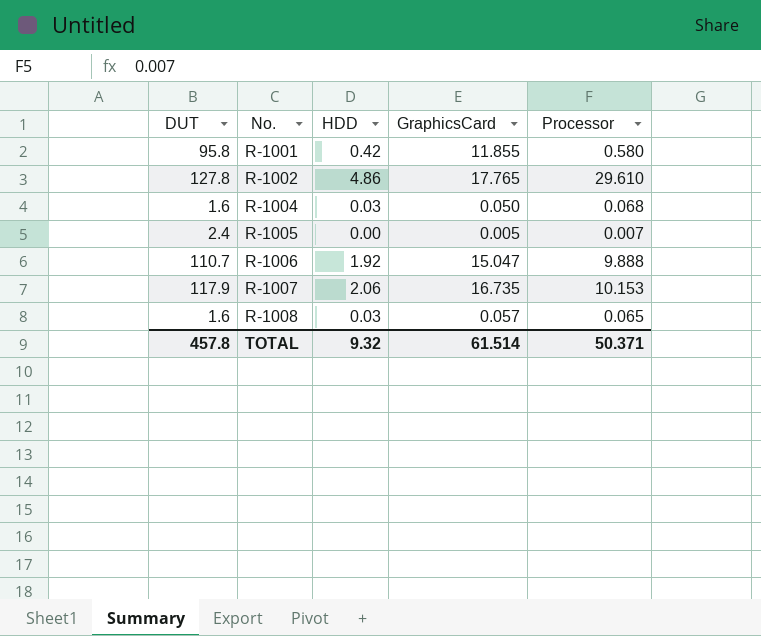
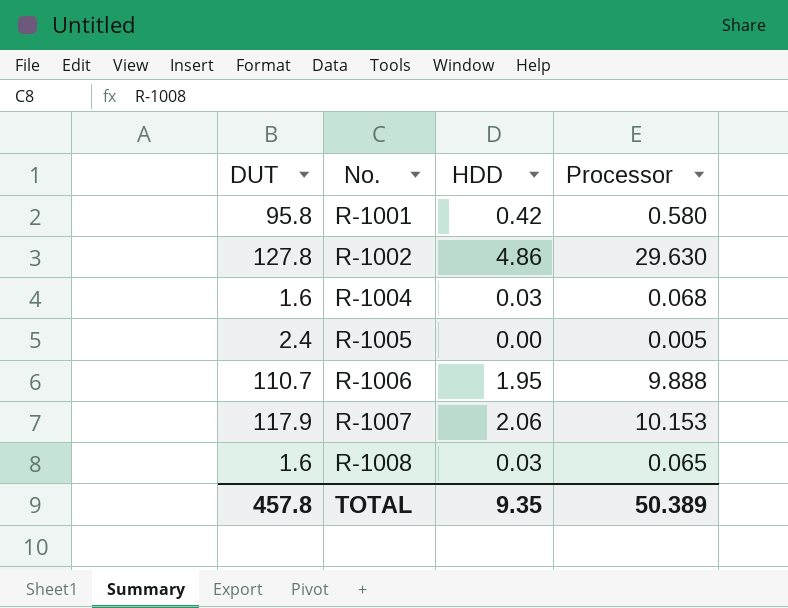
column GraphicsCard | position: 4 -> none
R-1002 | Processor: 29.610 -> 29.630
R-1005 | Processor: 0.007 -> 0.005
R-1006 | HDD: 1.92 -> 1.95
TOTAL | HDD: 9.32 -> 9.35
TOTAL | Processor: 50.371 -> 50.389

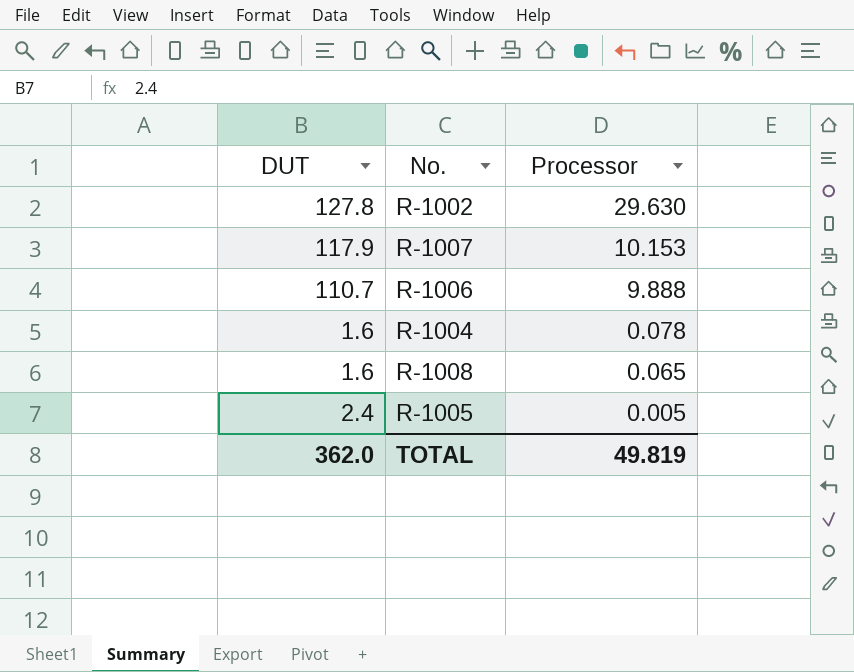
row order: No. ascending -> Processor descending
column HDD | position: 3 -> none
row R-1001: 95.8 | 0.42 | 0.580 -> none
R-1004 | Processor: 0.068 -> 0.078
TOTAL | DUT: 457.8 -> 362.0
TOTAL | Processor: 50.389 -> 49.819

